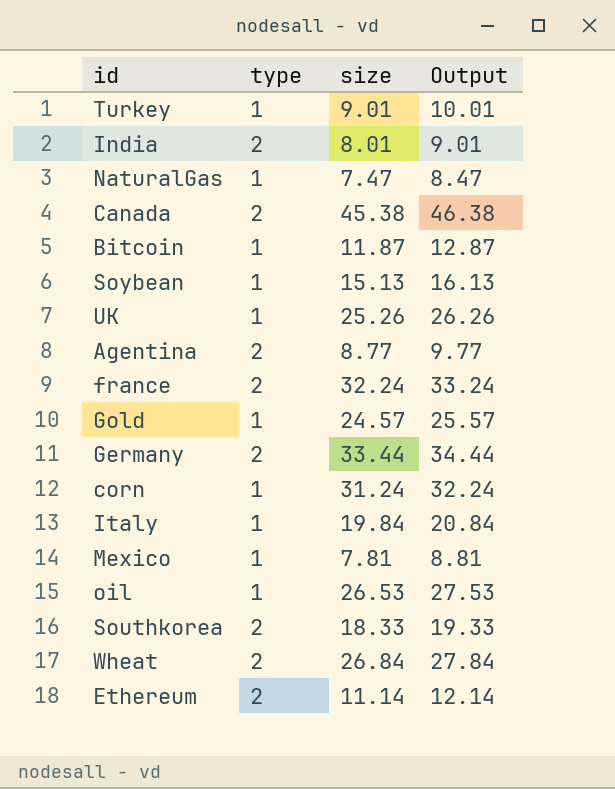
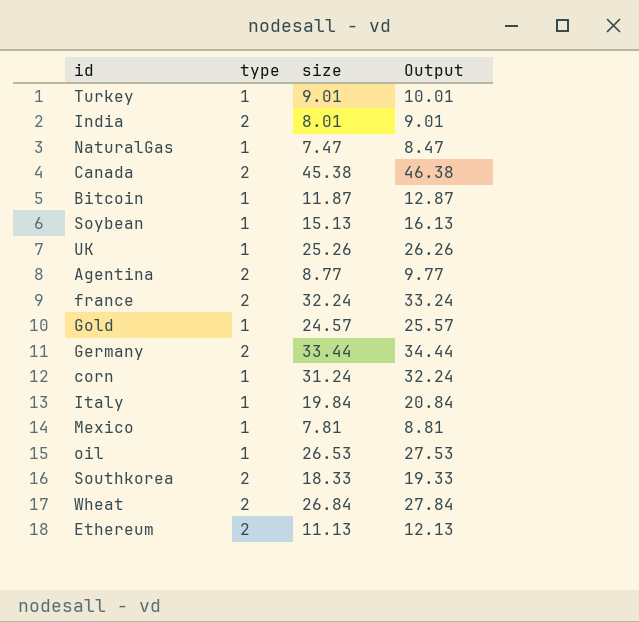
Ethereum | size: 11.14 -> 11.13
Ethereum | Output: 12.14 -> 12.13

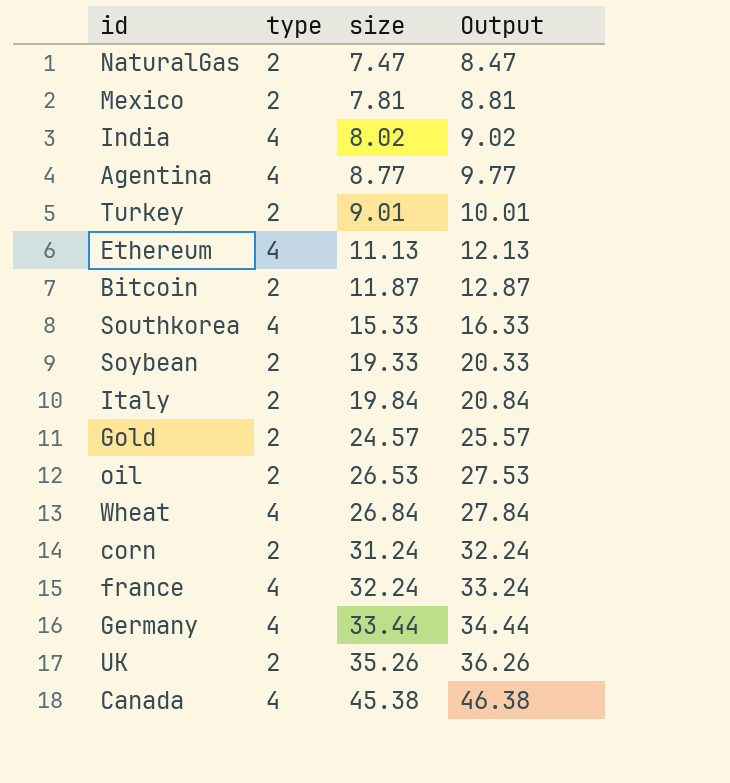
row order: none -> size ascending
NaturalGas | type: 1 -> 2
Mexico | type: 1 -> 2
India | type: 2 -> 4
India | size: 8.01 -> 8.02
India | Output: 9.01 -> 9.02
Agentina | type: 2 -> 4
Turkey | type: 1 -> 2
Ethereum | type: 2 -> 4
Bitcoin | type: 1 -> 2
Southkorea | type: 2 -> 4
Southkorea | size: 18.33 -> 15.33
Southkorea | Output: 19.33 -> 16.33
Soybean | type: 1 -> 2
Soybean | size: 15.13 -> 19.33
Soybean | Output: 16.13 -> 20.33
Italy | type: 1 -> 2
Gold | type: 1 -> 2
oil | type: 1 -> 2
Wheat | type: 2 -> 4
corn | type: 1 -> 2
france | type: 2 -> 4
Germany | type: 2 -> 4
UK | type: 1 -> 2
UK | size: 25.26 -> 35.26
UK | Output: 26.26 -> 36.26
Canada | type: 2 -> 4

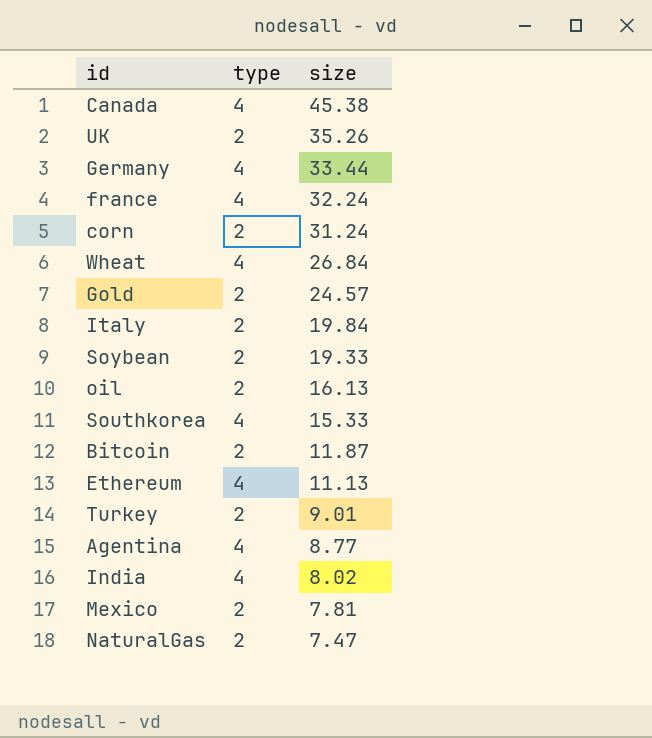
row order: size ascending -> size descending
column Output | formula: [size] + 1 -> none
oil | size: 26.53 -> 16.13

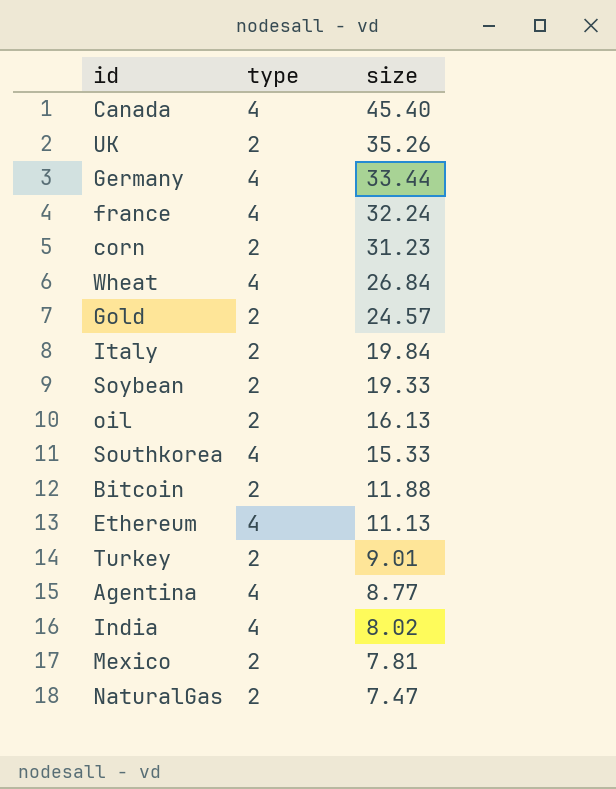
Canada | size: 45.38 -> 45.40
corn | size: 31.24 -> 31.23
Bitcoin | size: 11.87 -> 11.88

